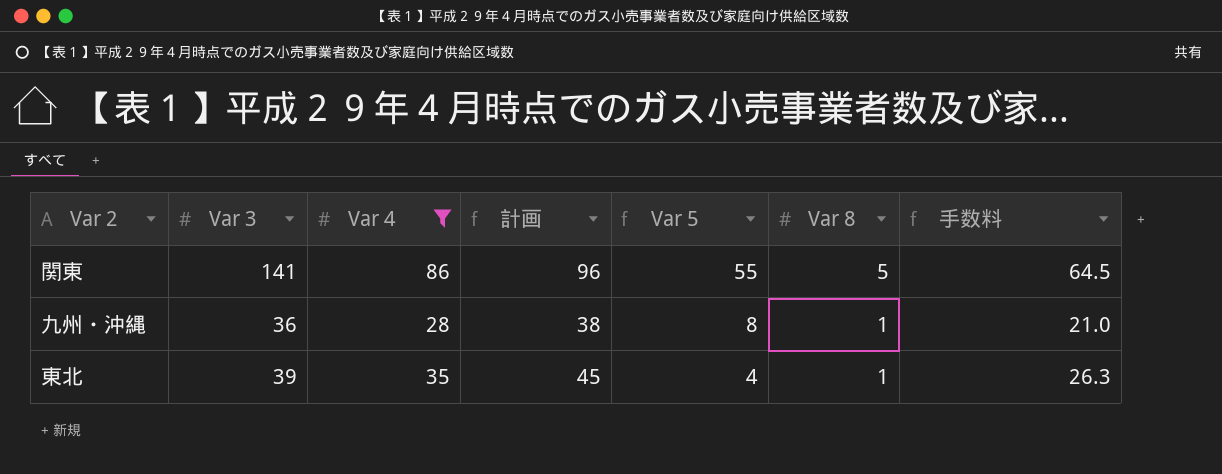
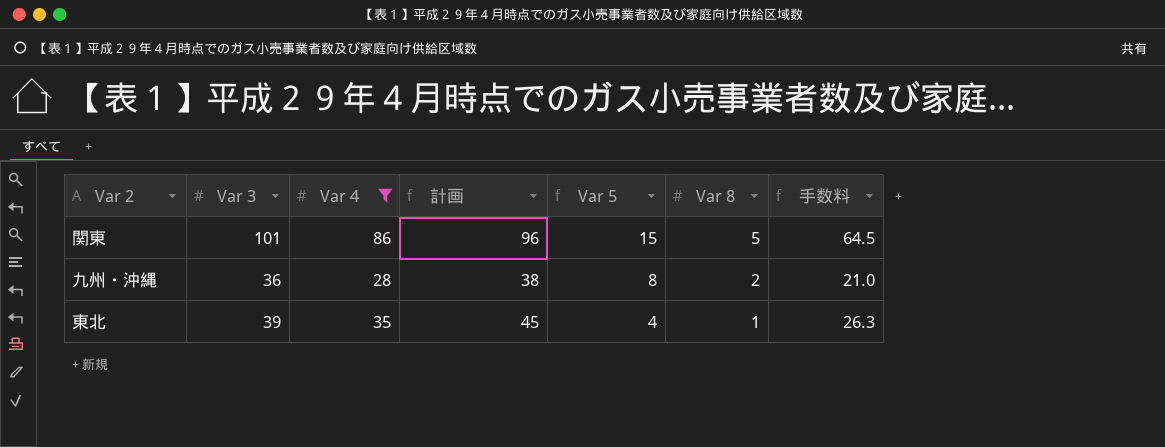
関東 | Var 3: 141 -> 101
関東 | Var 5: 55 -> 15
九州・沖縄 | Var 8: 1 -> 2

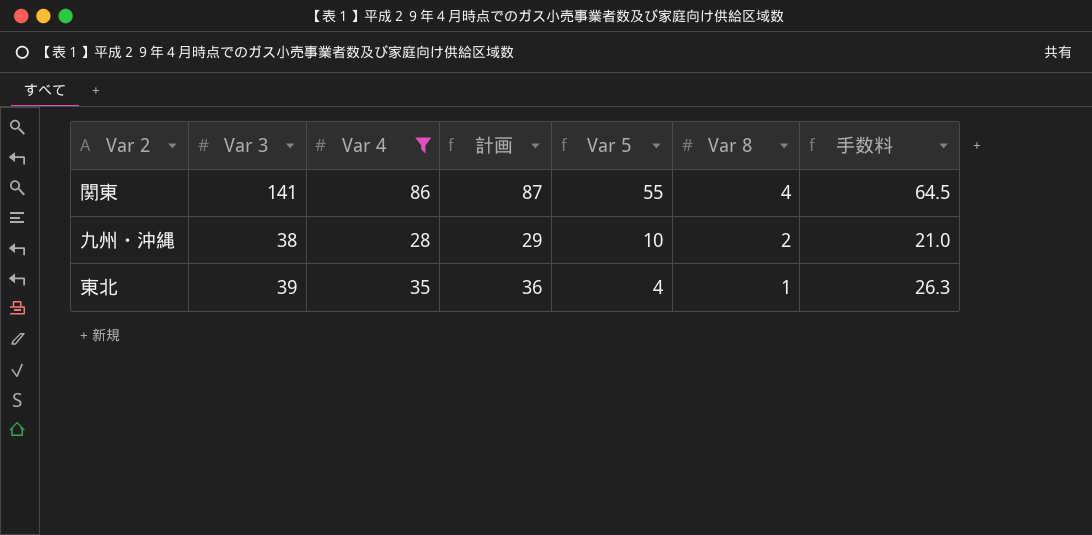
column 計画 | formula: [Var 4] + 10 -> [Var 4] + 1
関東 | Var 3: 101 -> 141
関東 | Var 5: 15 -> 55
関東 | Var 8: 5 -> 4
九州・沖縄 | Var 3: 36 -> 38
九州・沖縄 | Var 5: 8 -> 10

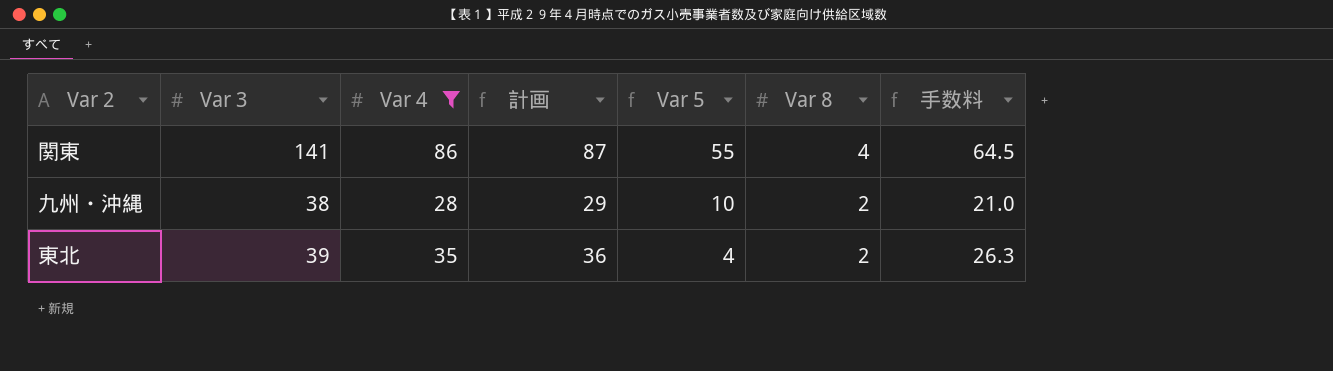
東北 | Var 8: 1 -> 2

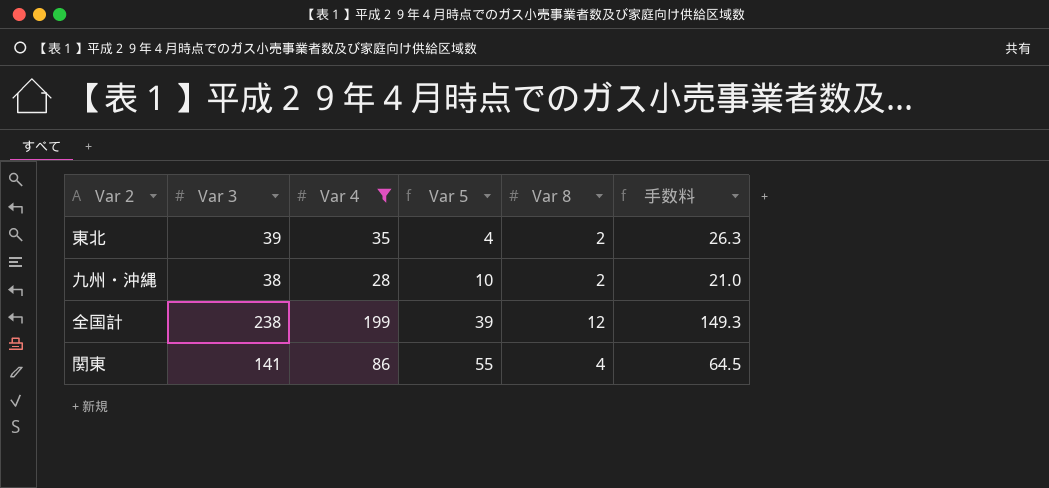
row order: Var 5 descending -> Var 5 ascending
column 計画 | formula: [Var 4] + 1 -> none
row 全国計: none -> 238 | 199 | 39 | 12 | 149.3

